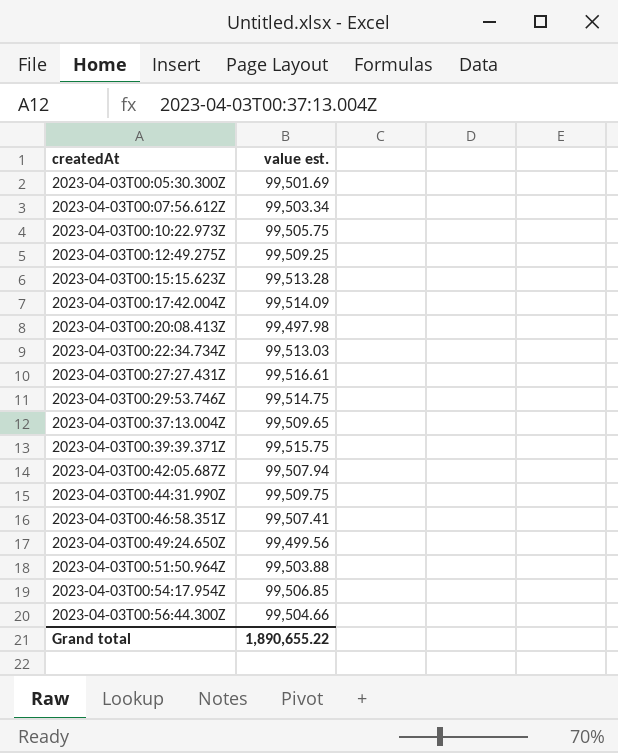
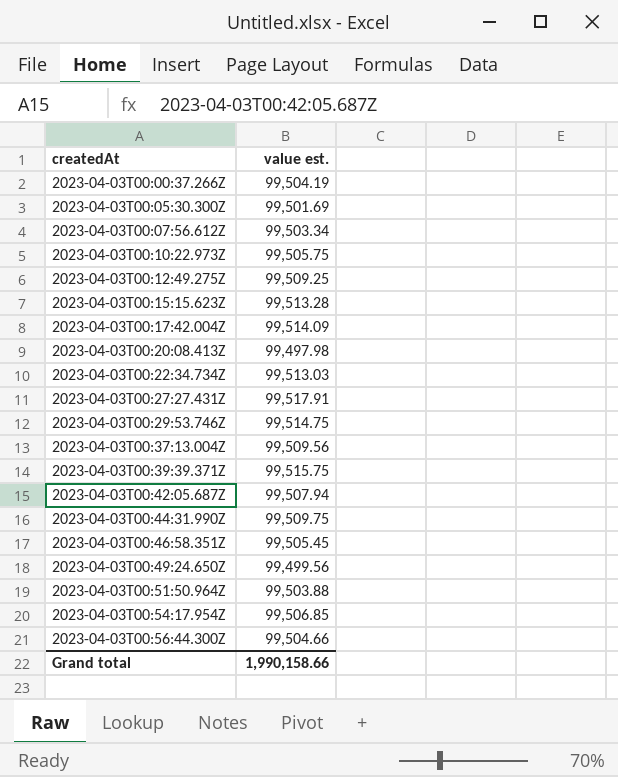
row 2023-04-03T00:00:37.266Z: none -> 99,504.19
2023-04-03T00:27:27.431Z | value est.: 99,516.61 -> 99,517.91
2023-04-03T00:37:13.004Z | value est.: 99,509.65 -> 99,509.56
2023-04-03T00:46:58.351Z | value est.: 99,507.41 -> 99,505.45
Grand total | value est.: 1,890,655.22 -> 1,990,158.66

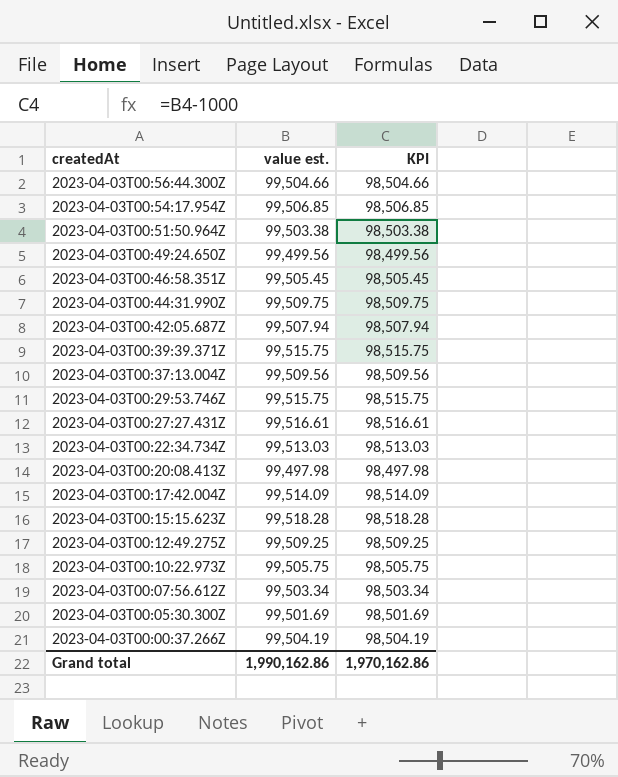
row order: createdAt ascending -> createdAt descending
column KPI | formula: none -> [value est.] - 1000
2023-04-03T00:51:50.964Z | value est.: 99,503.88 -> 99,503.38
2023-04-03T00:29:53.746Z | value est.: 99,514.75 -> 99,515.75
2023-04-03T00:27:27.431Z | value est.: 99,517.91 -> 99,516.61
2023-04-03T00:15:15.623Z | value est.: 99,513.28 -> 99,518.28
Grand total | value est.: 1,990,158.66 -> 1,990,162.86

